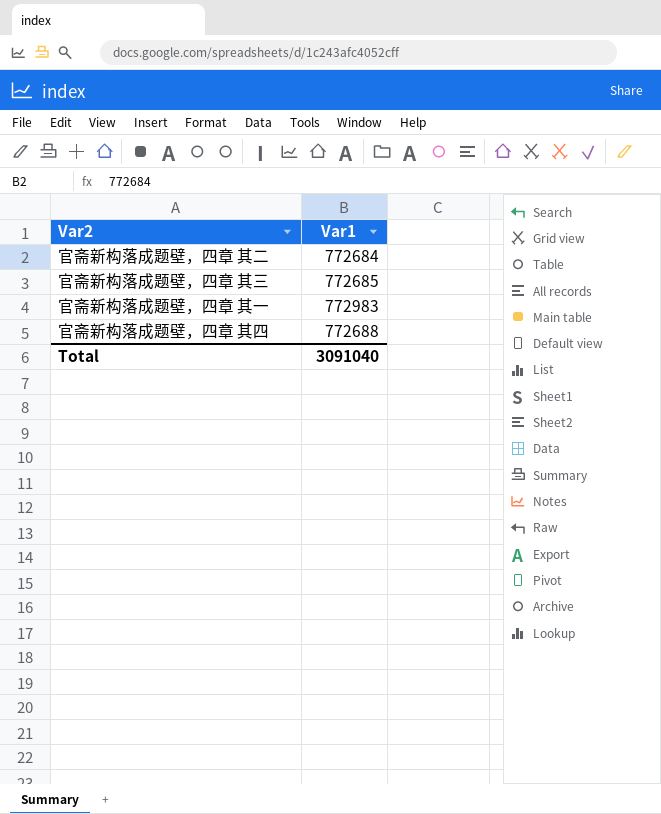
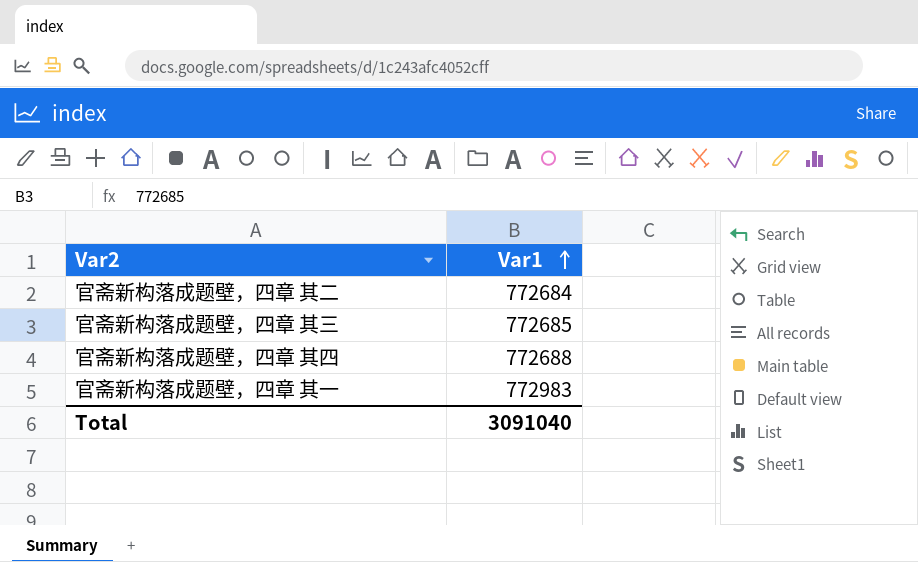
row order: none -> Var1 ascending

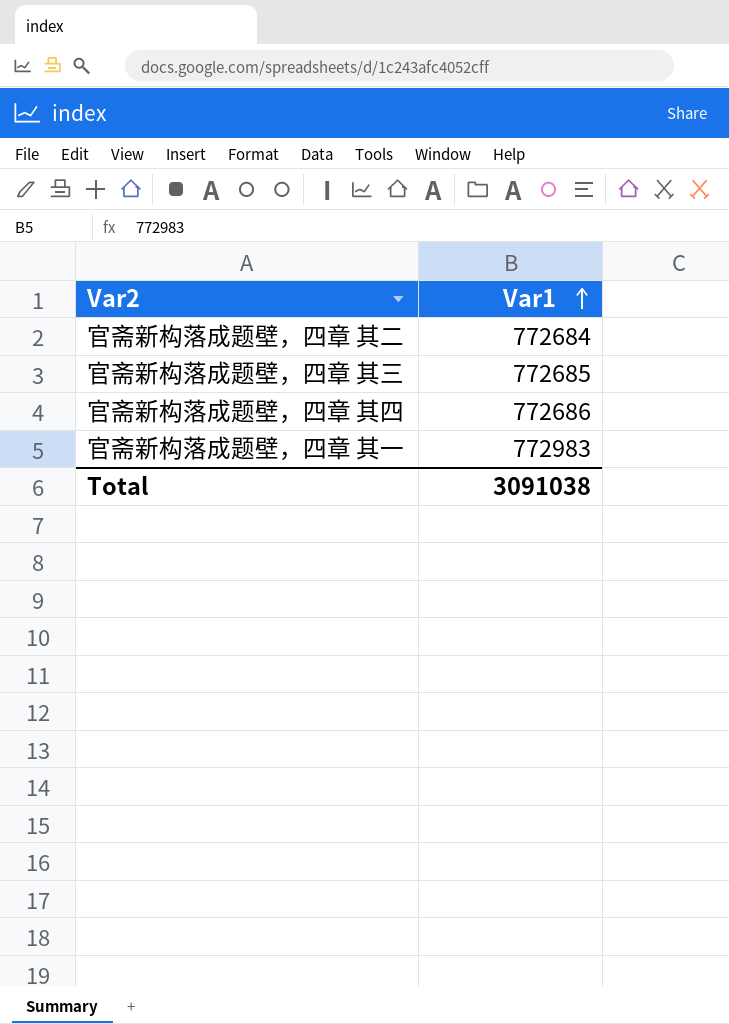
官斋新构落成题壁，四章 其四 | Var1: 772688 -> 772686
Total | Var1: 3091040 -> 3091038

